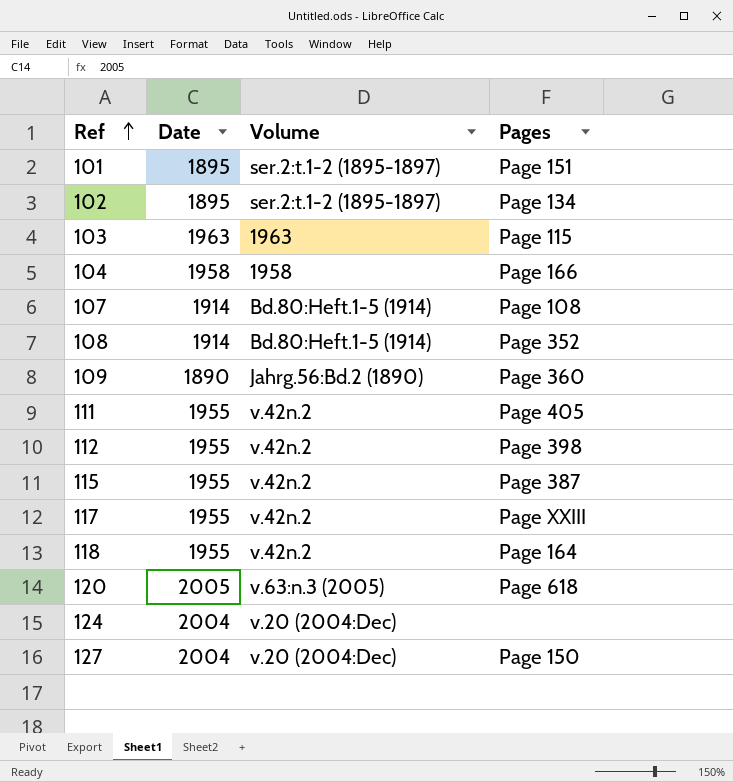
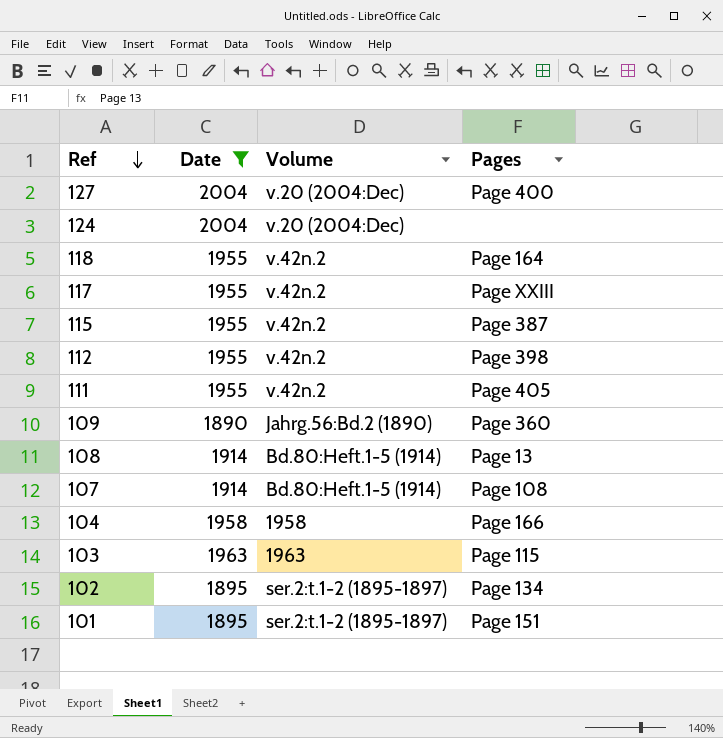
filter: none -> Date != 2005
row order: Ref ascending -> Ref descending
127 | Pages: Page 150 -> Page 400
108 | Pages: Page 352 -> Page 13

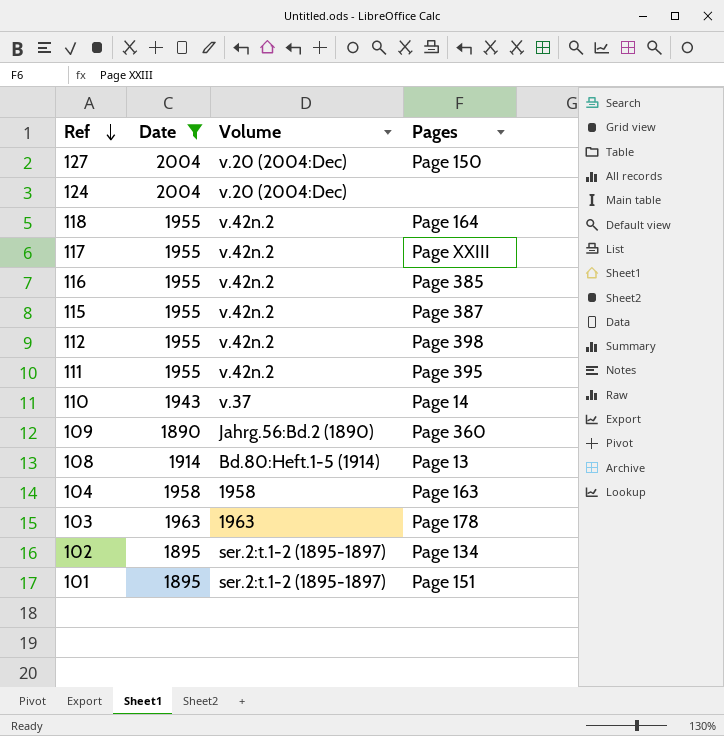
row 107: 1914 | Bd.80:Heft.1-5 (1914) | Page 108 -> none
127 | Pages: Page 400 -> Page 150
row 116: none -> 1955 | v.42n.2 | Page 385
111 | Pages: Page 405 -> Page 395
row 110: none -> 1943 | v.37 | Page 14
104 | Pages: Page 166 -> Page 163
103 | Pages: Page 115 -> Page 178

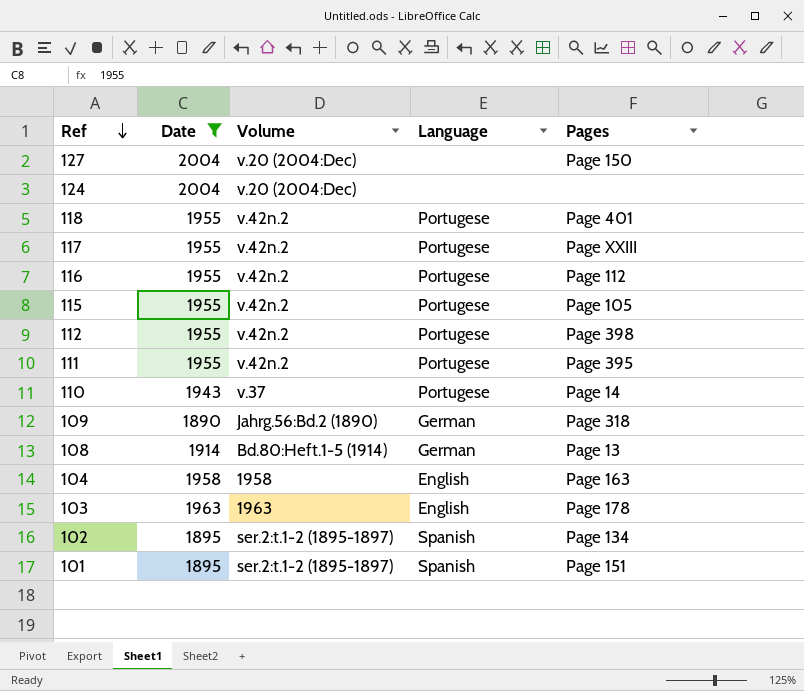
column Language | position: none -> 4
118 | Pages: Page 164 -> Page 401
116 | Pages: Page 385 -> Page 112
115 | Pages: Page 387 -> Page 105
109 | Pages: Page 360 -> Page 318

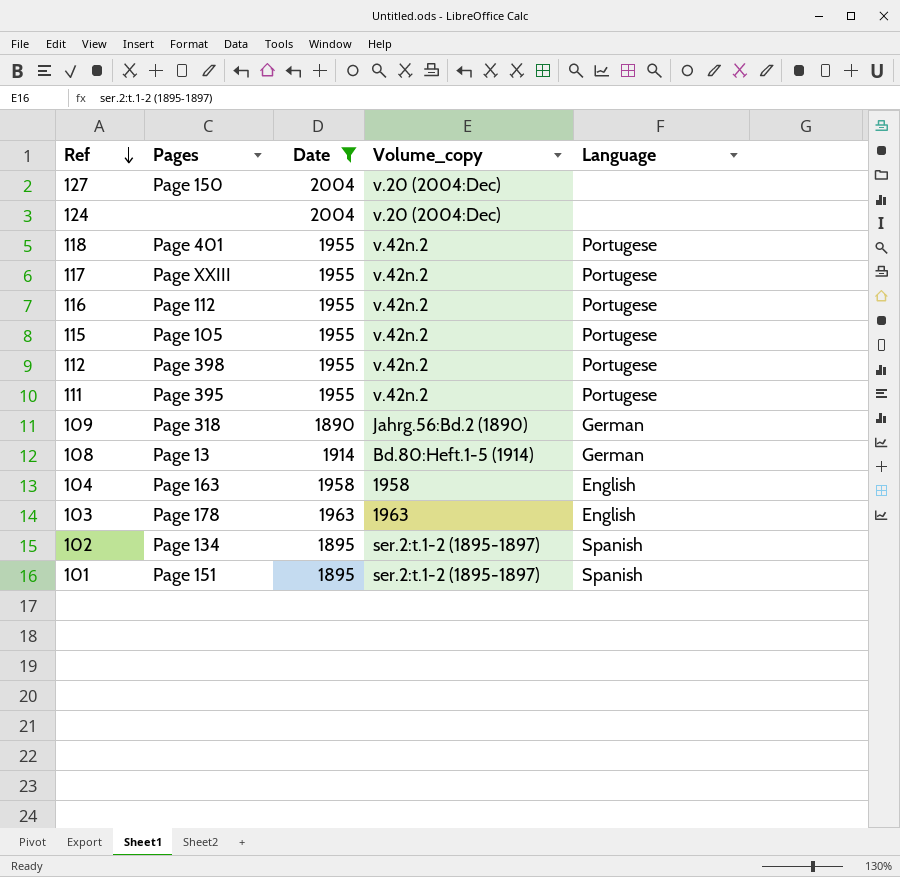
column Pages | position: 5 -> 2
column name: Volume -> Volume_copy
row 110: 1943 | v.37 | Portugese | Page 14 -> none

